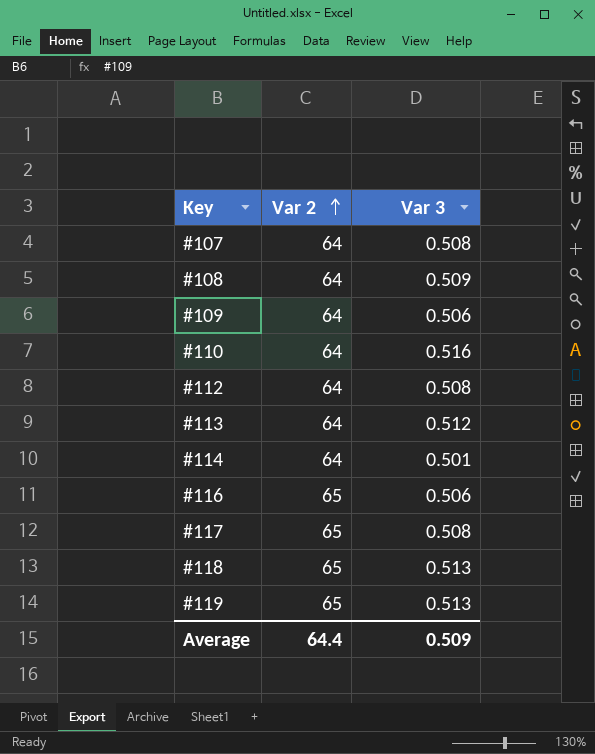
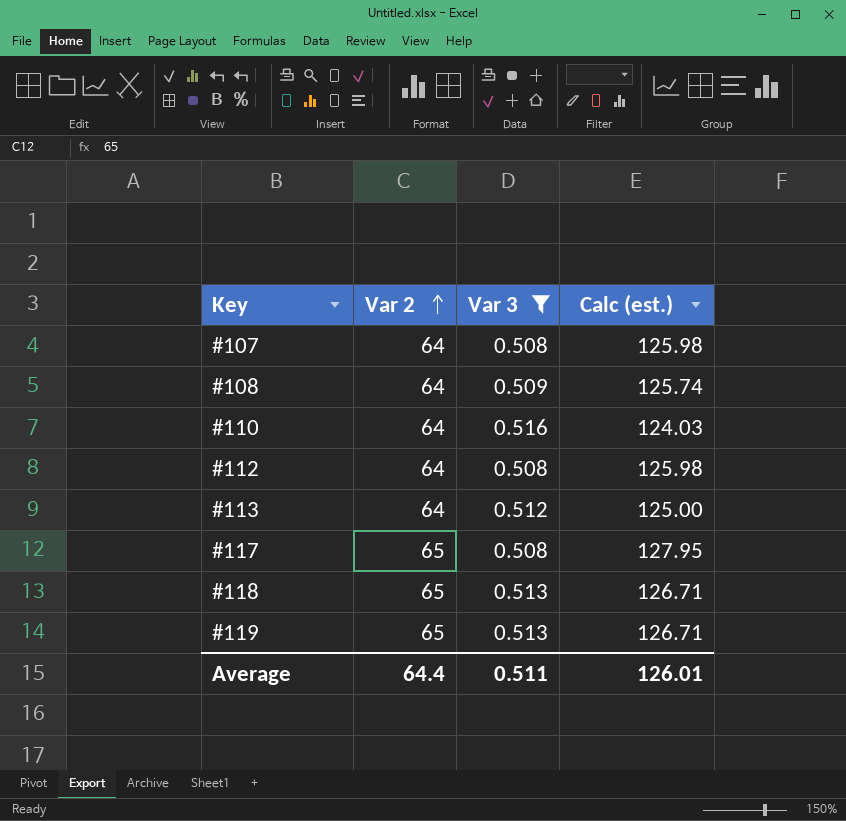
filter: none -> Var 3 >= 0.508
column Calc (est.) | formula: none -> [Var 2] / [Var 3]
Average | Var 3: 0.509 -> 0.511

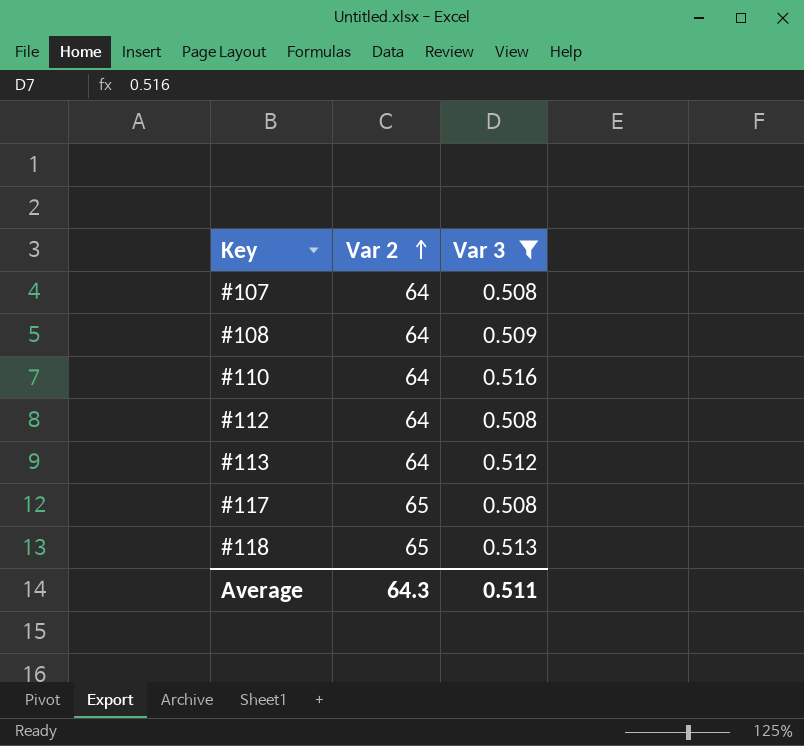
column Calc (est.) | formula: [Var 2] / [Var 3] -> none
row #119: 65 | 0.513 | 126.71 -> none
Average | Var 2: 64.4 -> 64.3

